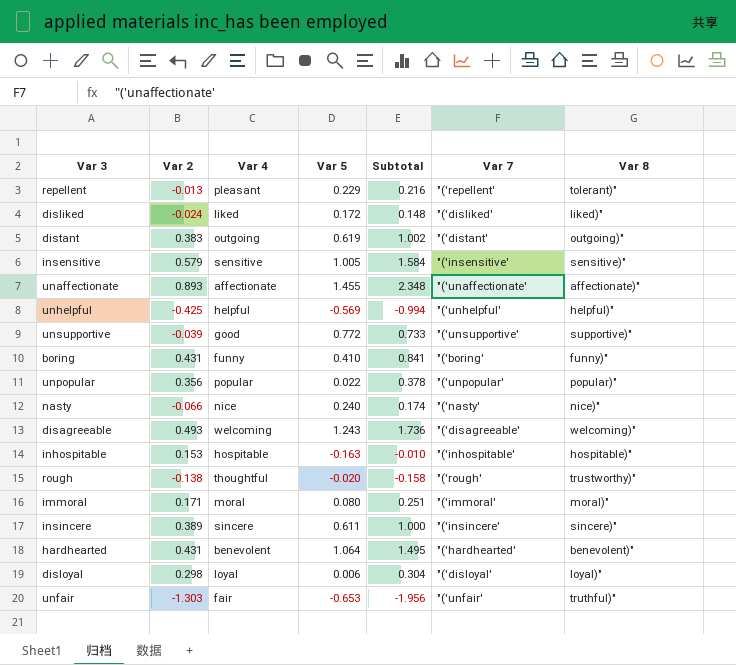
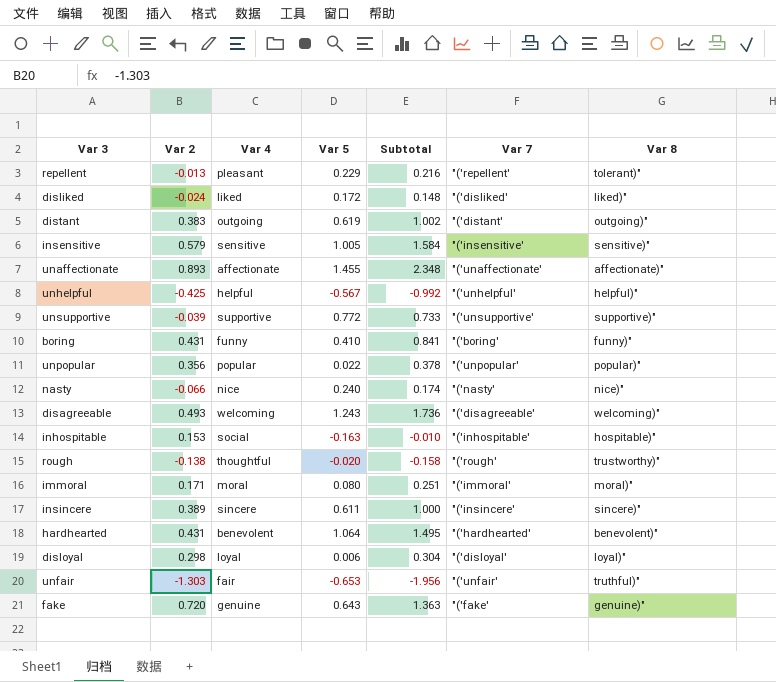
unhelpful | Var 5: -0.569 -> -0.567
unhelpful | Subtotal: -0.994 -> -0.992
unsupportive | Var 4: good -> supportive
inhospitable | Var 4: hospitable -> social
row fake: none -> 0.720 | genuine | 0.643 | 1.363 | "('fake' | genuine)"

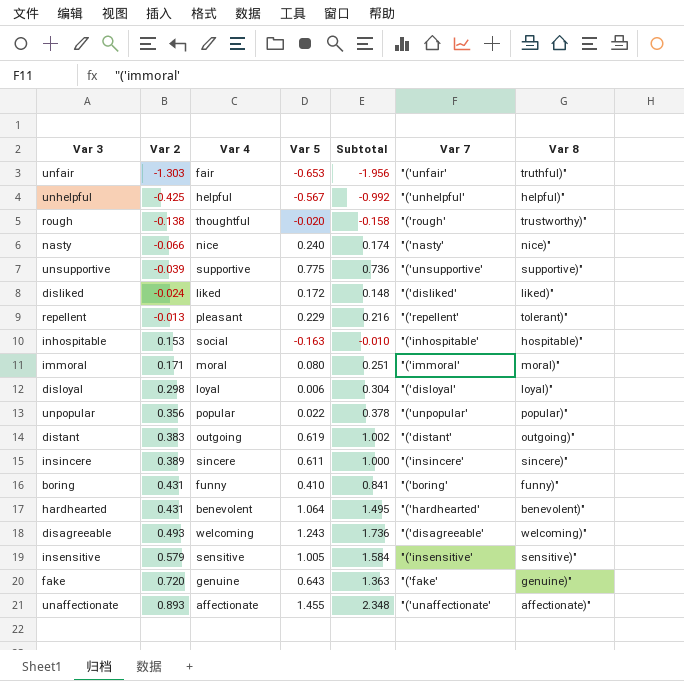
row order: none -> Var 2 ascending
unsupportive | Var 5: 0.772 -> 0.775
unsupportive | Subtotal: 0.733 -> 0.736

